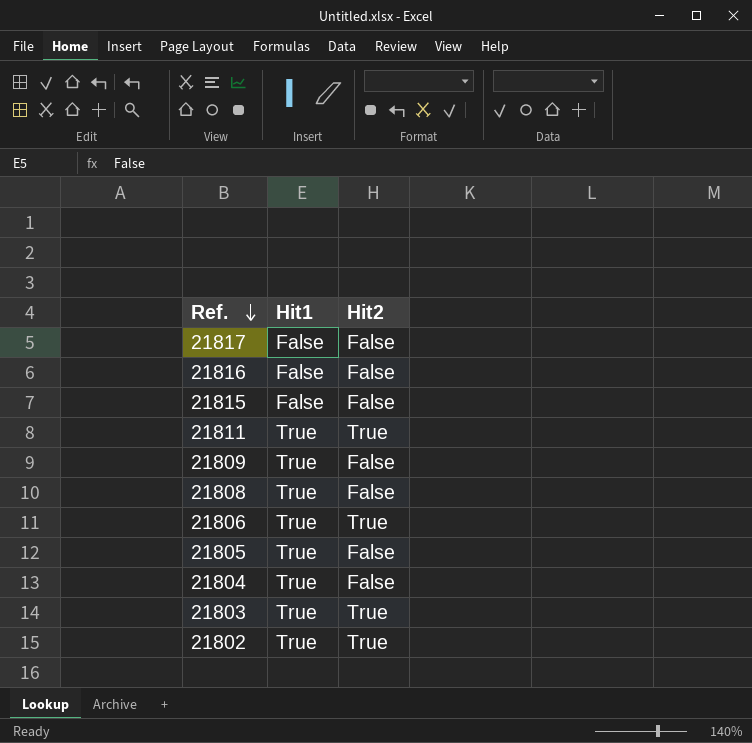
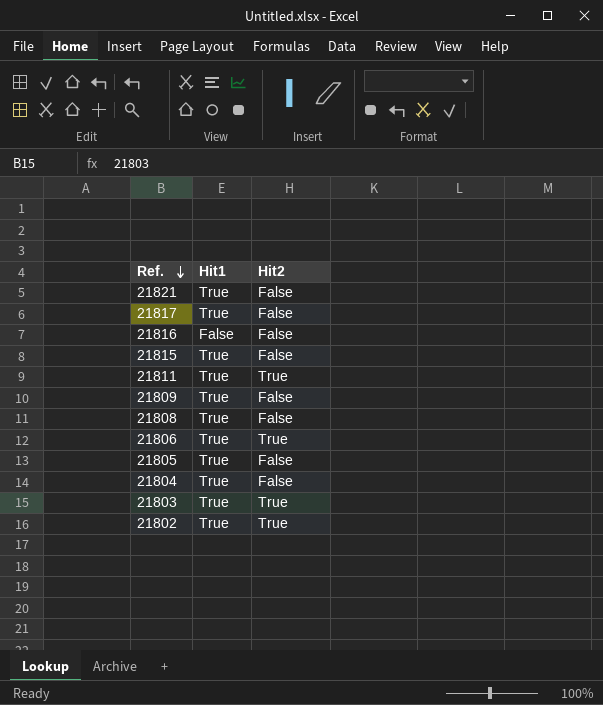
row 21821: none -> True | False
21817 | Hit1: False -> True
21815 | Hit1: False -> True

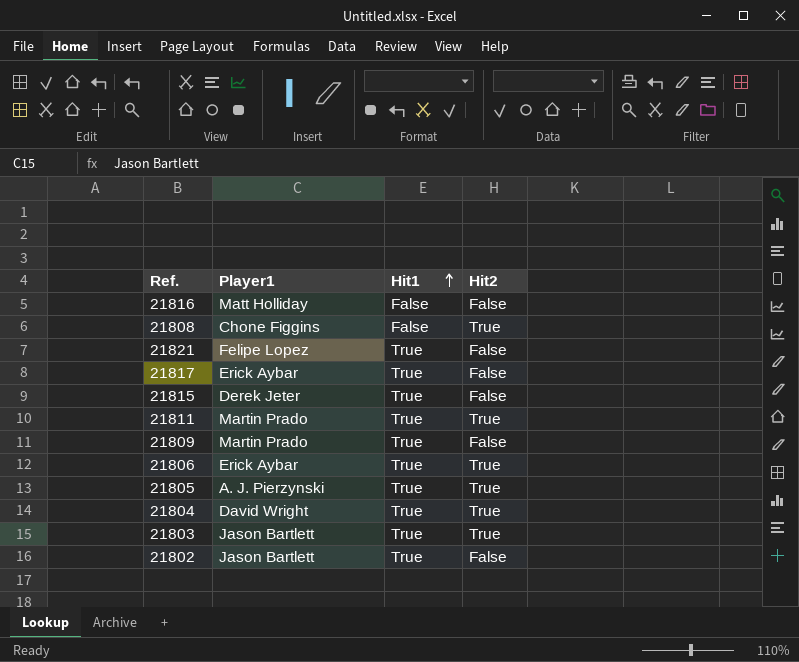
row order: Ref. descending -> Hit1 ascending
column Player1 | position: none -> 2
21808 | Hit1: True -> False
21808 | Hit2: False -> True
21805 | Hit2: False -> True
21804 | Hit2: False -> True
21802 | Hit2: True -> False

